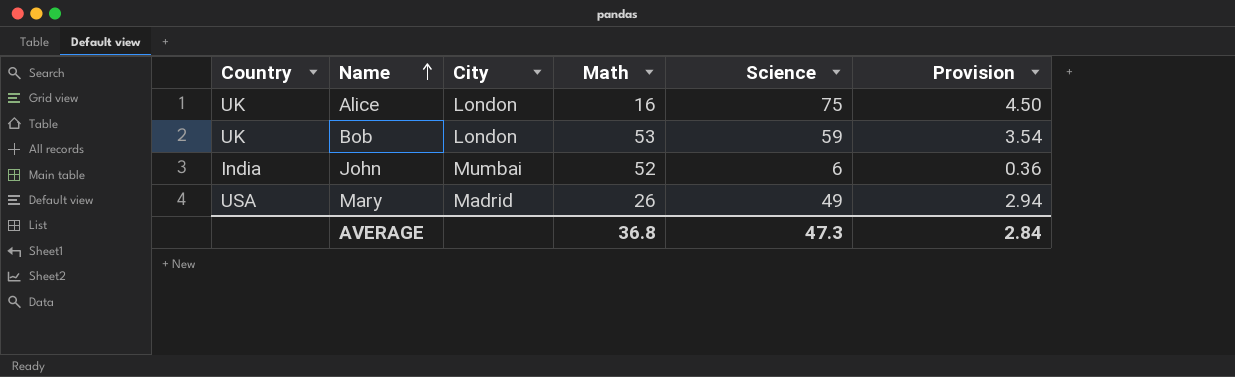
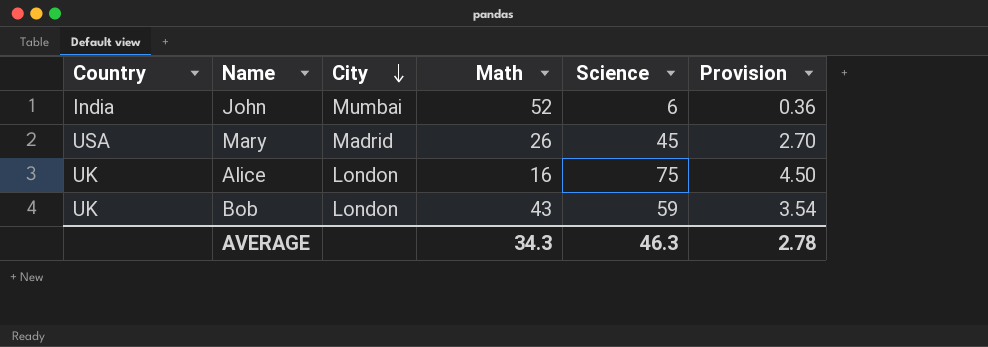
row order: Name ascending -> City descending
Mary | Science: 49 -> 45
Mary | Provision: 2.94 -> 2.70
Bob | Math: 53 -> 43
AVERAGE | Math: 36.8 -> 34.3
AVERAGE | Science: 47.3 -> 46.3
AVERAGE | Provision: 2.84 -> 2.78

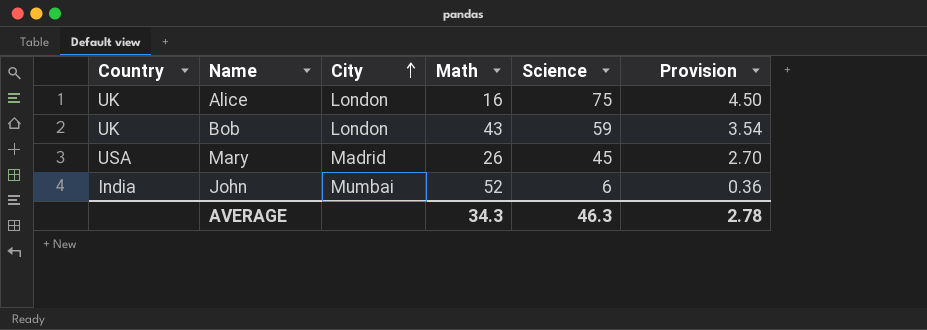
row order: City descending -> City ascending

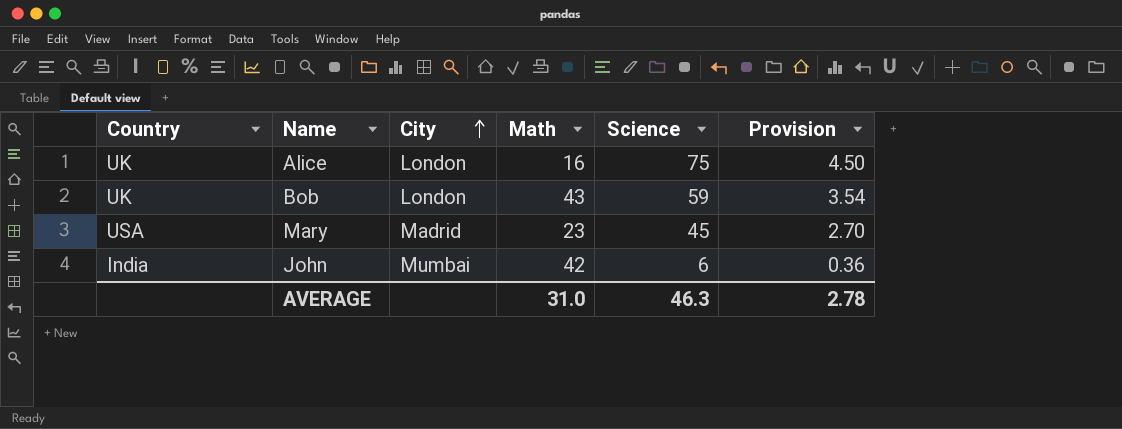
Mary | Math: 26 -> 23
John | Math: 52 -> 42
AVERAGE | Math: 34.3 -> 31.0

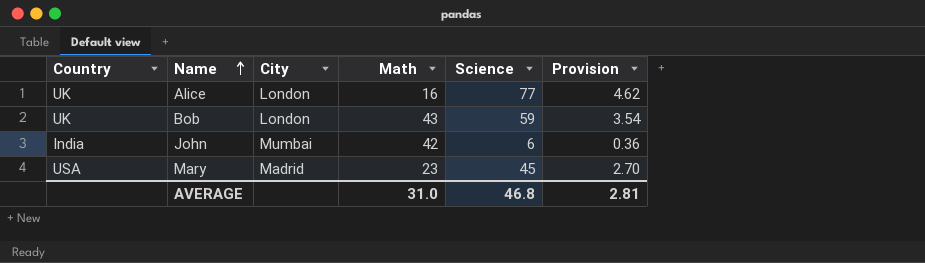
row order: City ascending -> Name ascending
Alice | Science: 75 -> 77
Alice | Provision: 4.50 -> 4.62
AVERAGE | Science: 46.3 -> 46.8
AVERAGE | Provision: 2.78 -> 2.81

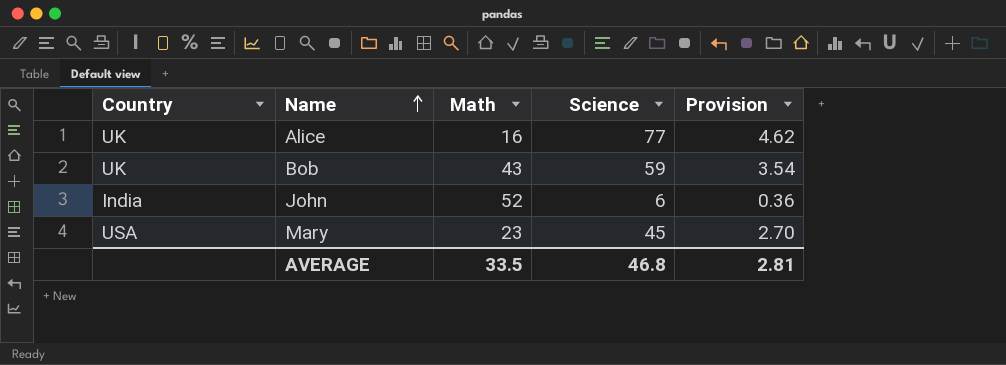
column City | position: 3 -> none
John | Math: 42 -> 52
AVERAGE | Math: 31.0 -> 33.5

